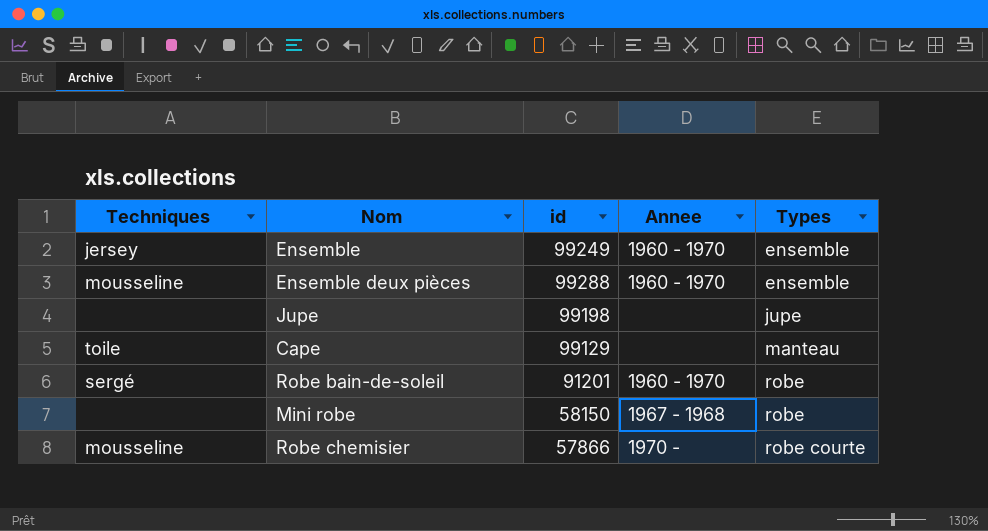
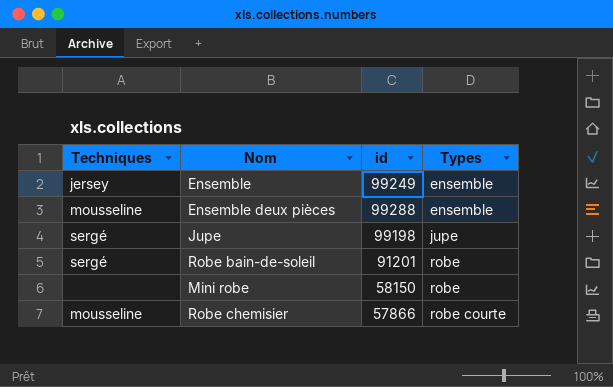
column Annee | position: 4 -> none
row Cape: toile | 99129 | none | manteau -> none
Jupe | Techniques: none -> sergé

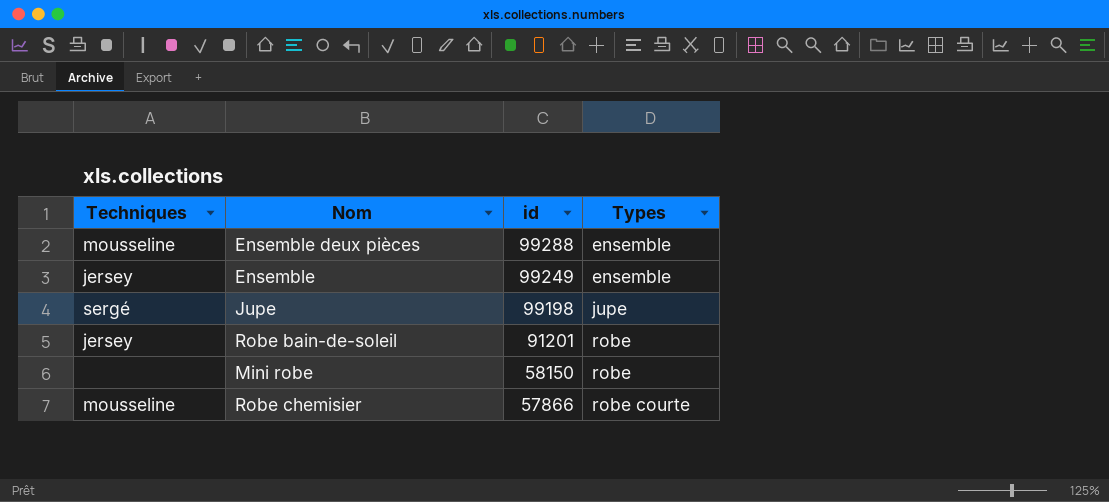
row order: Types ascending -> id descending
Robe bain-de-soleil | Techniques: sergé -> jersey

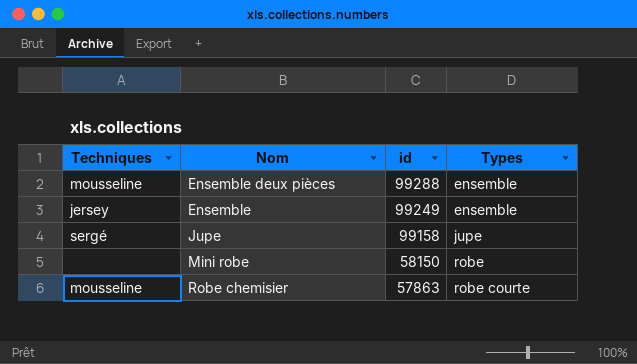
row Robe bain-de-soleil: jersey | 91201 | robe -> none
Jupe | id: 99198 -> 99158
Robe chemisier | id: 57866 -> 57863

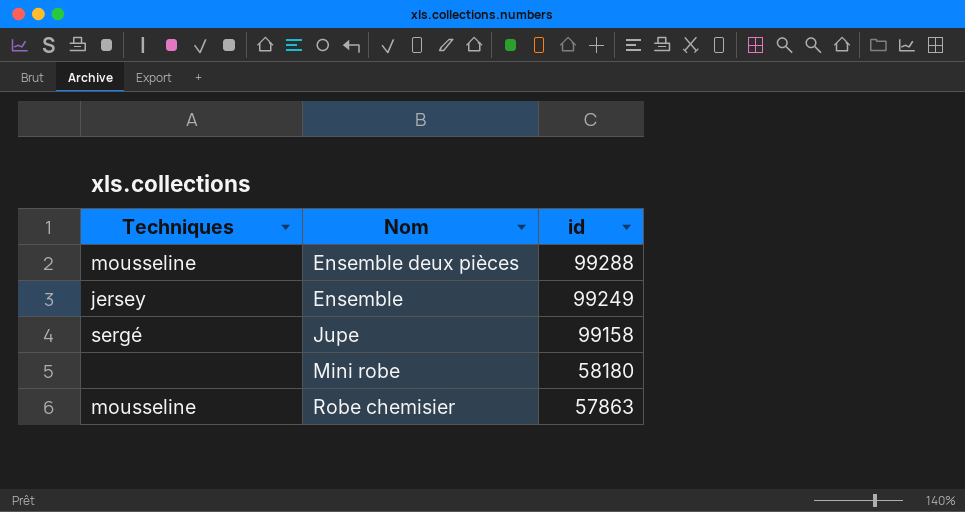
column Types | position: 4 -> none
Mini robe | id: 58150 -> 58180

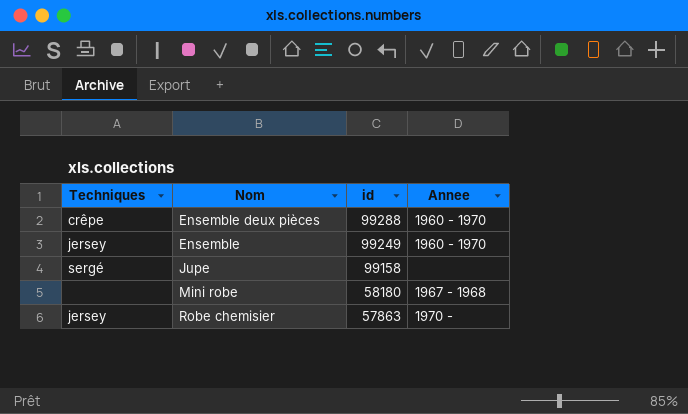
column Annee | position: none -> 4
Ensemble deux pièces | Techniques: mousseline -> crêpe
Robe chemisier | Techniques: mousseline -> jersey

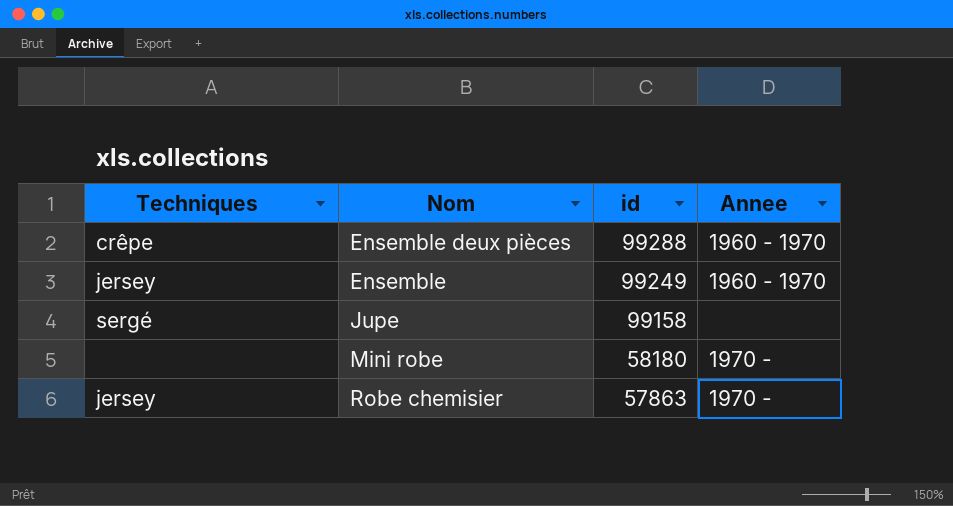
Mini robe | Annee: 1967 - 1968 -> 1970 -

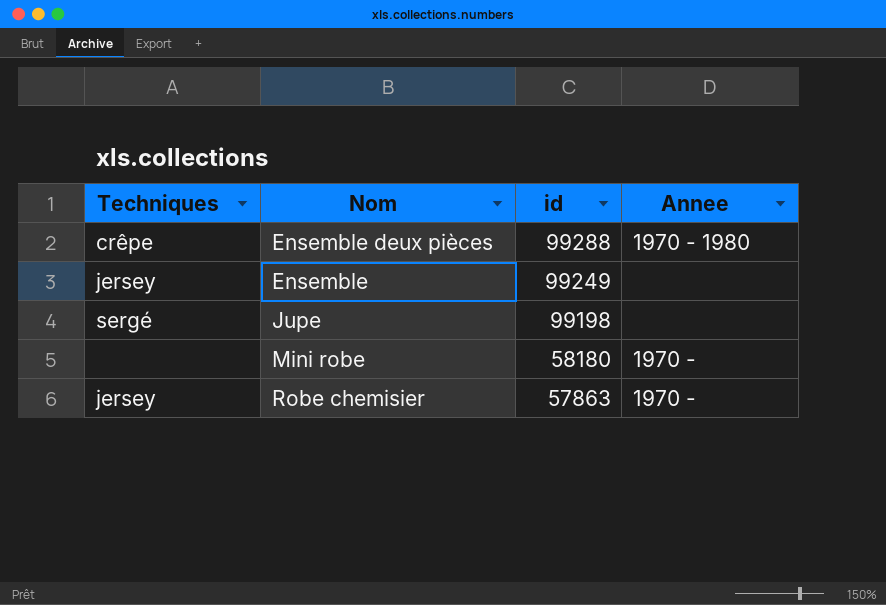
Ensemble deux pièces | Annee: 1960 - 1970 -> 1970 - 1980
Ensemble | Annee: 1960 - 1970 -> none
Jupe | id: 99158 -> 99198

